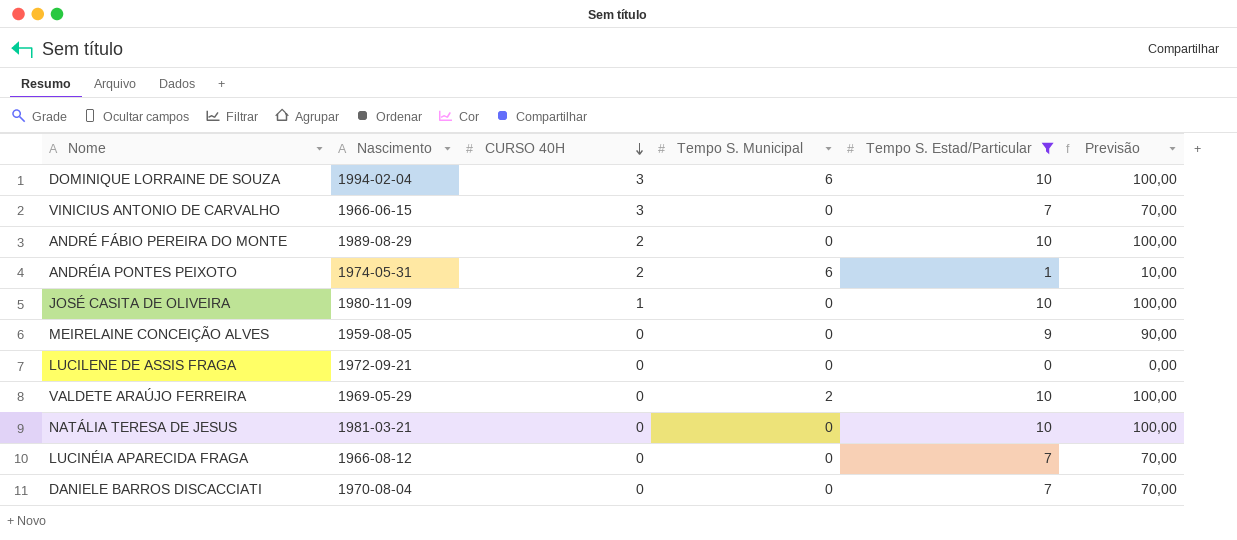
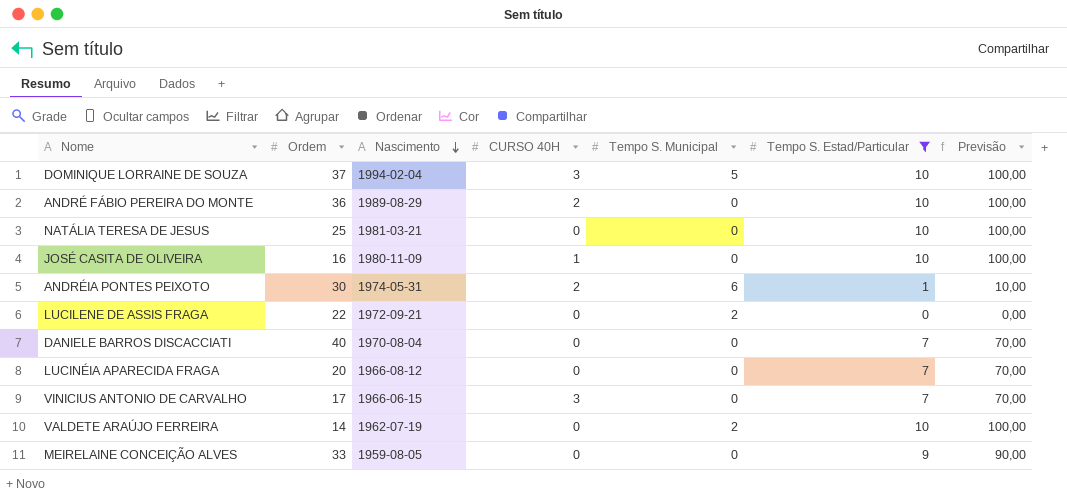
row order: CURSO 40H descending -> Nascimento descending
column Ordem | position: none -> 2
DOMINIQUE LORRAINE DE SOUZA | Tempo S. Municipal: 6 -> 5
LUCILENE DE ASSIS FRAGA | Tempo S. Municipal: 0 -> 2
VALDETE ARAÚJO FERREIRA | Nascimento: 1969-05-29 -> 1962-07-19

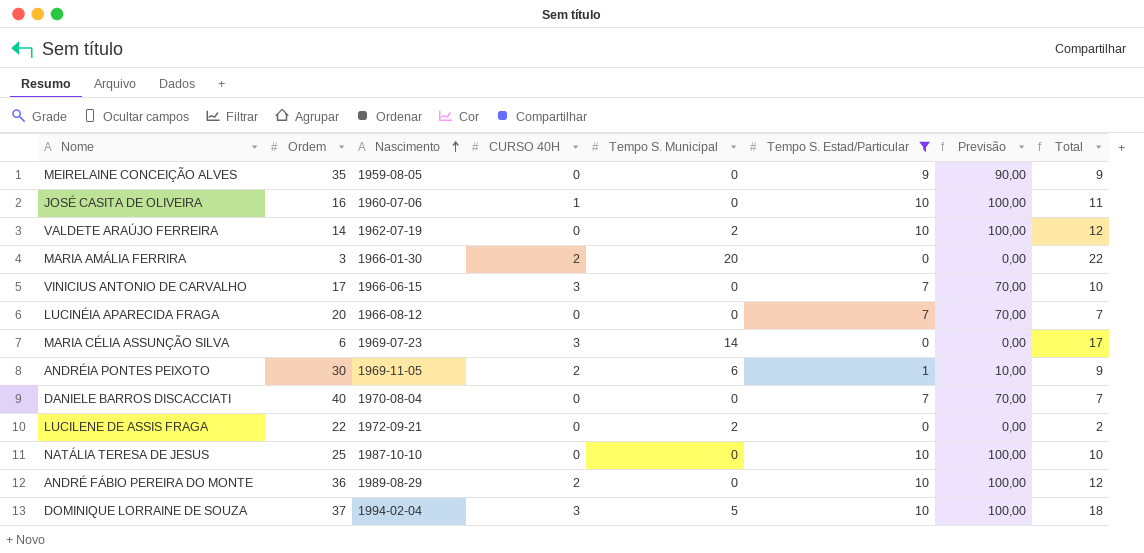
row order: Nascimento descending -> Nascimento ascending
column Total | formula: none -> [CURSO 40H] + [Tempo S. Municipal] + [Tempo S. Estad/Particular]
MEIRELAINE CONCEIÇÃO ALVES | Ordem: 33 -> 35
JOSÉ CASITA DE OLIVEIRA | Nascimento: 1980-11-09 -> 1960-07-06
row MARIA AMÁLIA FERRIRA: none -> 3 | 1966-01-30 | 2 | 20 | 0 | 0,00 | 22
row MARIA CÉLIA ASSUNÇÃO SILVA: none -> 6 | 1969-07-23 | 3 | 14 | 0 | 0,00 | 17
ANDRÉIA PONTES PEIXOTO | Nascimento: 1974-05-31 -> 1969-11-05
NATÁLIA TERESA DE JESUS | Nascimento: 1981-03-21 -> 1987-10-10

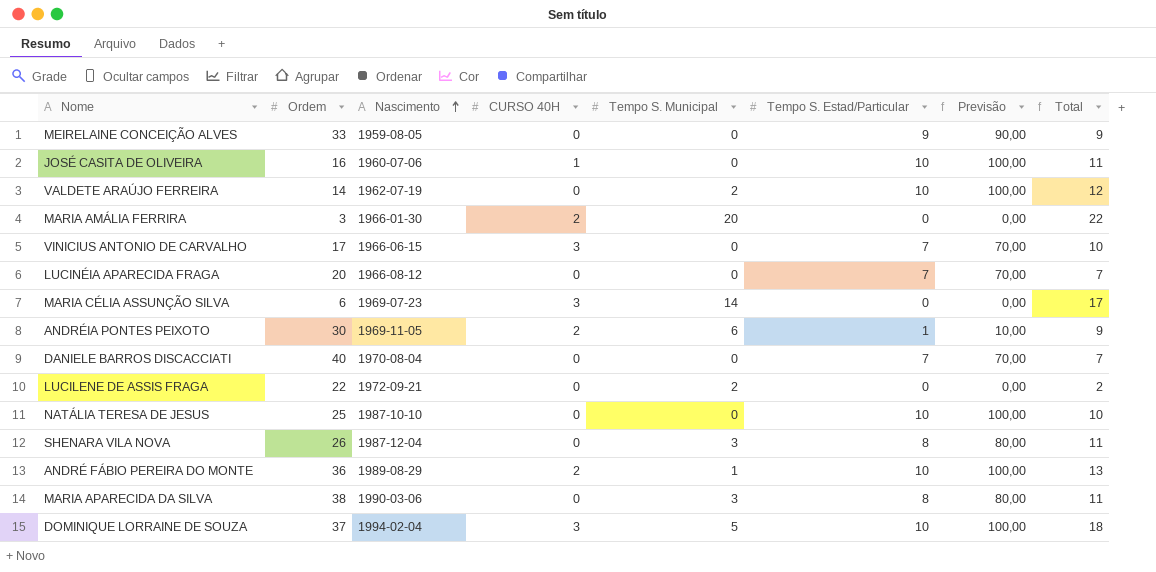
filter: Tempo S. Estad/Particular != 8 -> none
MEIRELAINE CONCEIÇÃO ALVES | Ordem: 35 -> 33
ANDRÉ FÁBIO PEREIRA DO MONTE | Tempo S. Municipal: 0 -> 1
ANDRÉ FÁBIO PEREIRA DO MONTE | Total: 12 -> 13

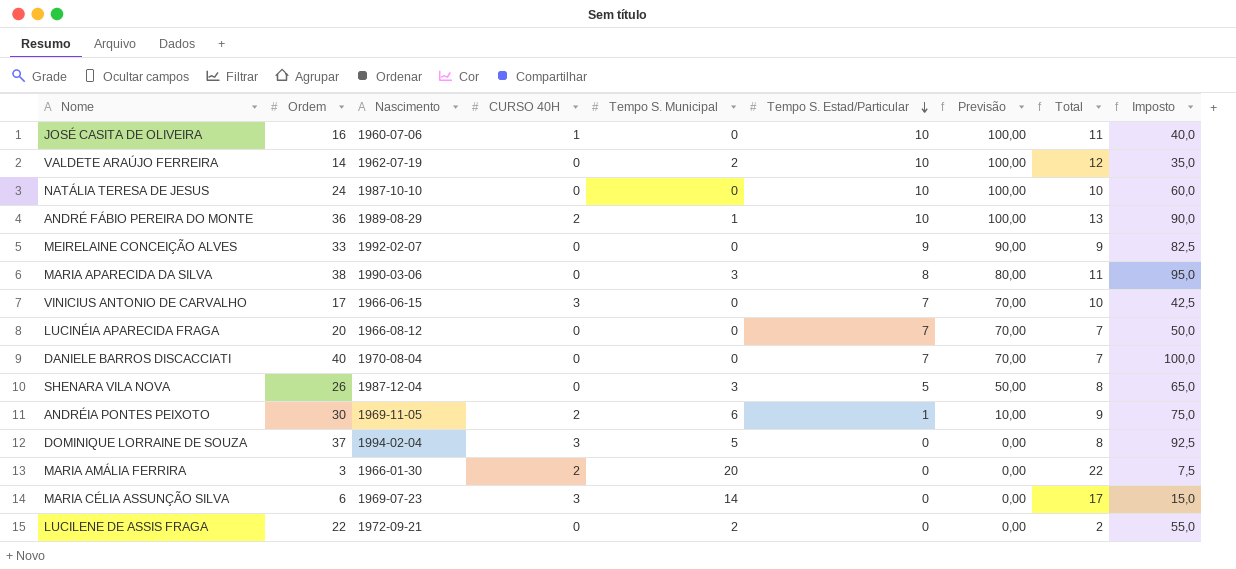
row order: Nascimento ascending -> Tempo S. Estad/Particular descending
column Imposto | formula: none -> [Ordem] * 2,5
NATÁLIA TERESA DE JESUS | Ordem: 25 -> 24
MEIRELAINE CONCEIÇÃO ALVES | Nascimento: 1959-08-05 -> 1992-02-07
SHENARA VILA NOVA | Tempo S. Estad/Particular: 8 -> 5
SHENARA VILA NOVA | Previsão: 80,00 -> 50,00
SHENARA VILA NOVA | Total: 11 -> 8
DOMINIQUE LORRAINE DE SOUZA | Tempo S. Estad/Particular: 10 -> 0
DOMINIQUE LORRAINE DE SOUZA | Previsão: 100,00 -> 0,00
DOMINIQUE LORRAINE DE SOUZA | Total: 18 -> 8

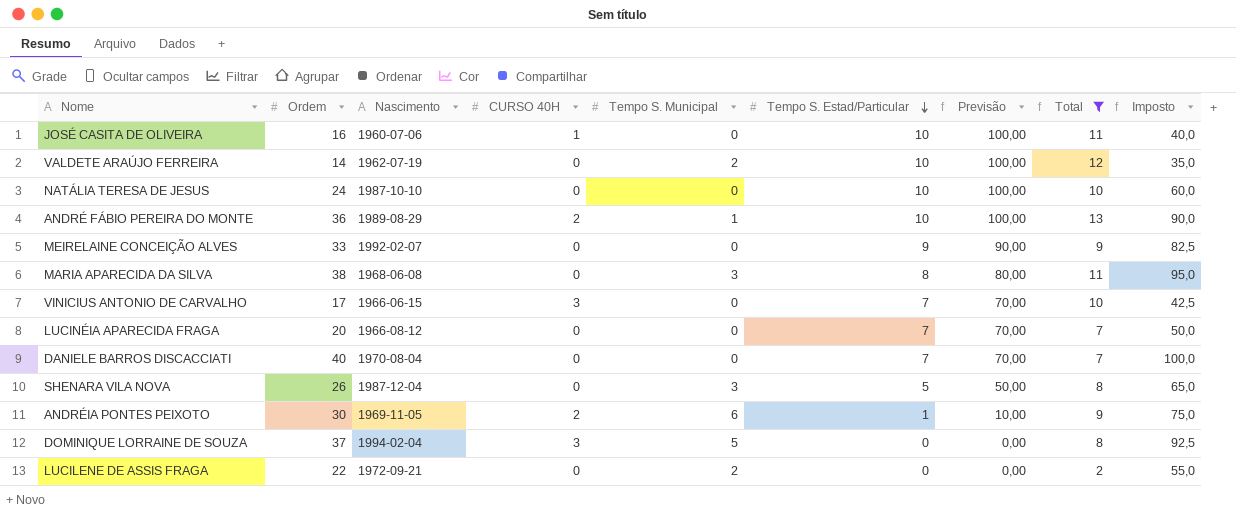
filter: none -> Total <= 13
MARIA APARECIDA DA SILVA | Nascimento: 1990-03-06 -> 1968-06-08

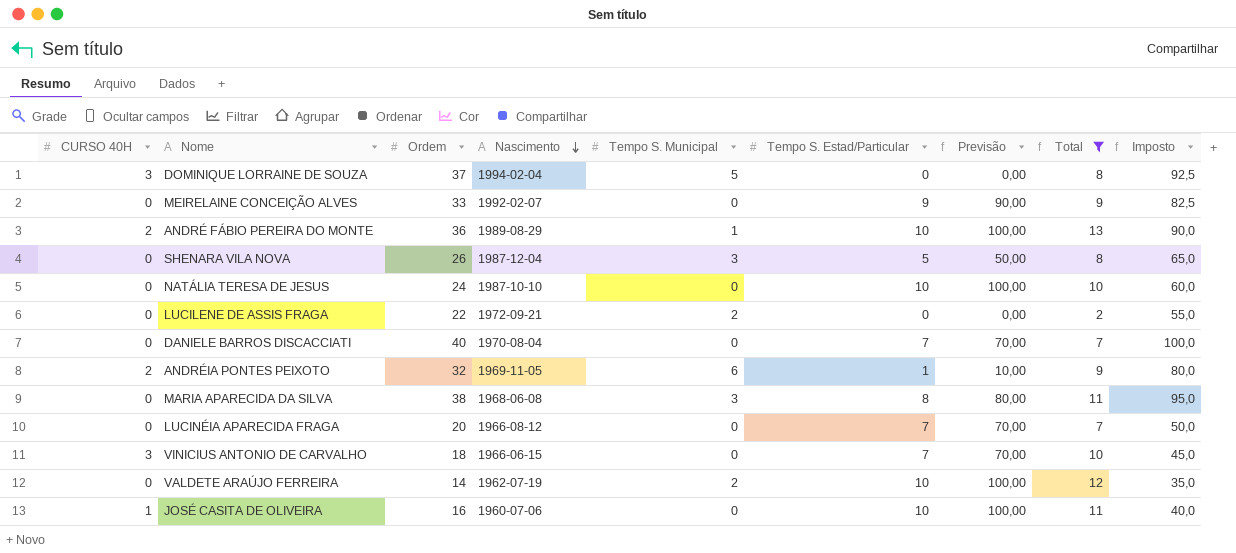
row order: Tempo S. Estad/Particular descending -> Nascimento descending
column CURSO 40H | position: 4 -> 1
ANDRÉIA PONTES PEIXOTO | Ordem: 30 -> 32
ANDRÉIA PONTES PEIXOTO | Imposto: 75,0 -> 80,0
VINICIUS ANTONIO DE CARVALHO | Ordem: 17 -> 18
VINICIUS ANTONIO DE CARVALHO | Imposto: 42,5 -> 45,0

